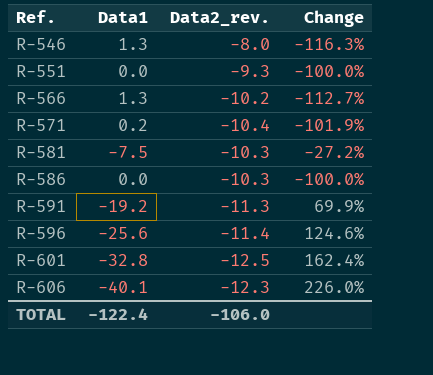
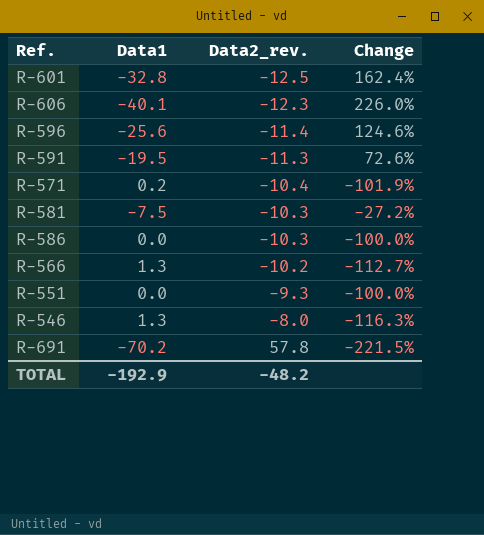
row order: Ref. ascending -> Data2_rev. ascending
R-591 | Data1: -19.2 -> -19.5
R-591 | Change: 69.9% -> 72.6%
row R-691: none -> -70.2 | 57.8 | -221.5%
TOTAL | Data1: -122.4 -> -192.9
TOTAL | Data2_rev.: -106.0 -> -48.2

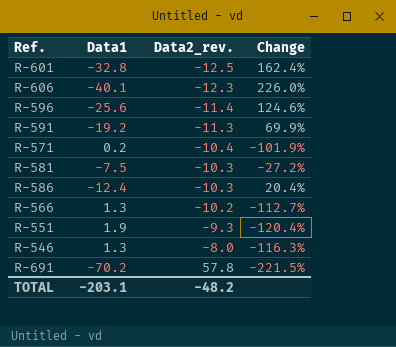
R-591 | Data1: -19.5 -> -19.2
R-591 | Change: 72.6% -> 69.9%
R-586 | Data1: 0.0 -> -12.4
R-586 | Change: -100.0% -> 20.4%
R-551 | Data1: 0.0 -> 1.9
R-551 | Change: -100.0% -> -120.4%
TOTAL | Data1: -192.9 -> -203.1

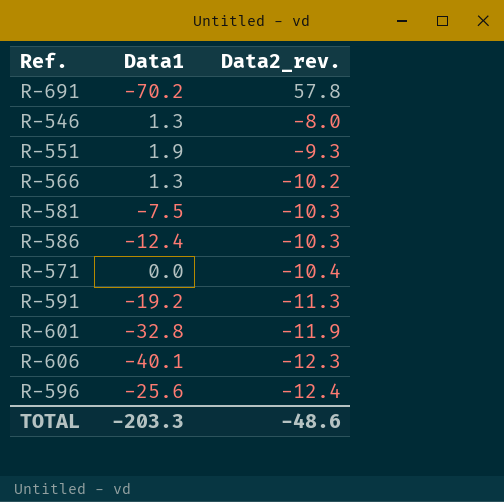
row order: Data2_rev. ascending -> Data2_rev. descending
column Change | formula: ([Data1] - [Data2_rev.]) / [Data2_rev.] -> none
R-571 | Data1: 0.2 -> 0.0
R-601 | Data2_rev.: -12.5 -> -11.9
R-596 | Data2_rev.: -11.4 -> -12.4
TOTAL | Data1: -203.1 -> -203.3
TOTAL | Data2_rev.: -48.2 -> -48.6

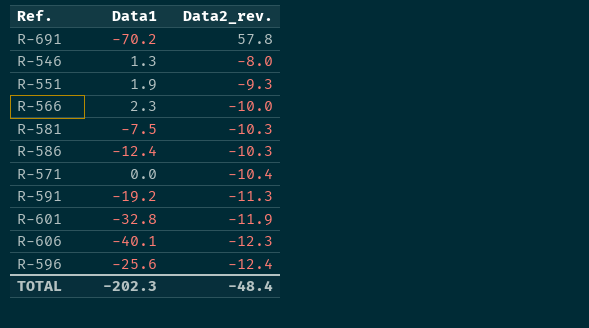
R-566 | Data1: 1.3 -> 2.3
R-566 | Data2_rev.: -10.2 -> -10.0
TOTAL | Data1: -203.3 -> -202.3
TOTAL | Data2_rev.: -48.6 -> -48.4

